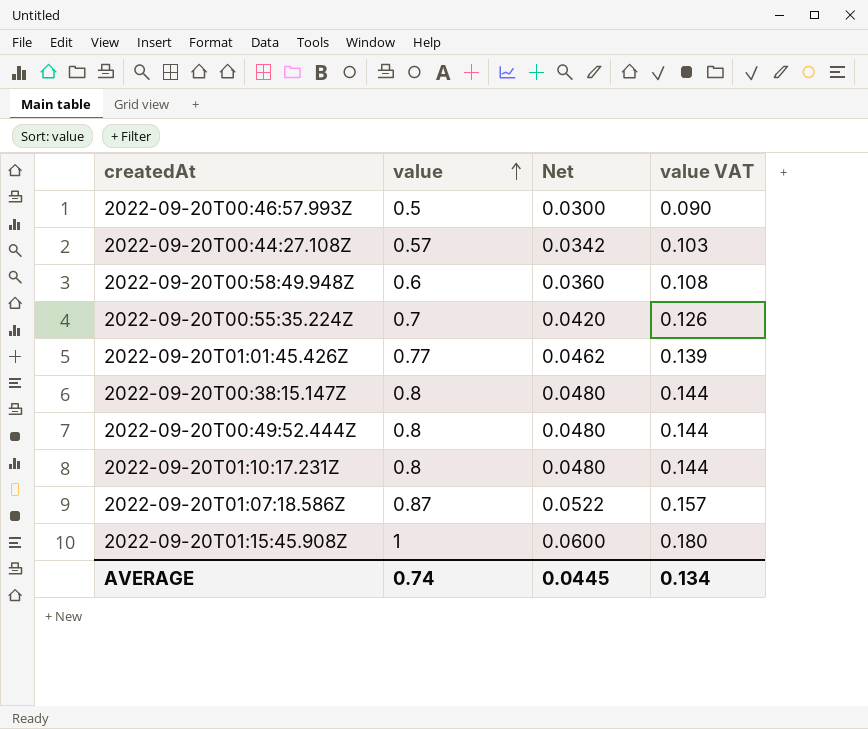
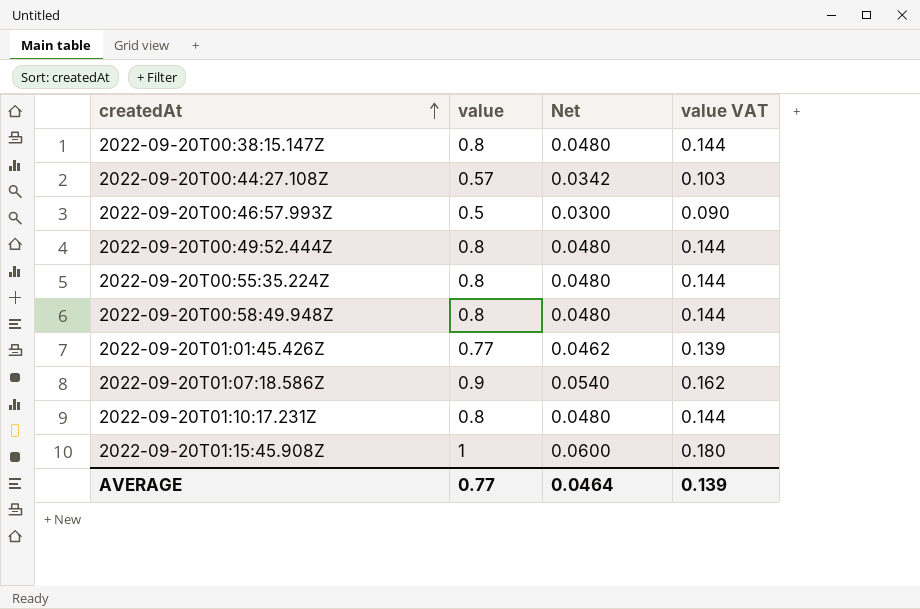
row order: value ascending -> createdAt ascending
2022-09-20T00:55:35.224Z | value: 0.7 -> 0.8
2022-09-20T00:55:35.224Z | Net: 0.0420 -> 0.0480
2022-09-20T00:55:35.224Z | value VAT: 0.126 -> 0.144
2022-09-20T00:58:49.948Z | value: 0.6 -> 0.8
2022-09-20T00:58:49.948Z | Net: 0.0360 -> 0.0480
2022-09-20T00:58:49.948Z | value VAT: 0.108 -> 0.144
2022-09-20T01:07:18.586Z | value: 0.87 -> 0.9
2022-09-20T01:07:18.586Z | Net: 0.0522 -> 0.0540
2022-09-20T01:07:18.586Z | value VAT: 0.157 -> 0.162
AVERAGE | value: 0.74 -> 0.77
AVERAGE | Net: 0.0445 -> 0.0464
AVERAGE | value VAT: 0.134 -> 0.139

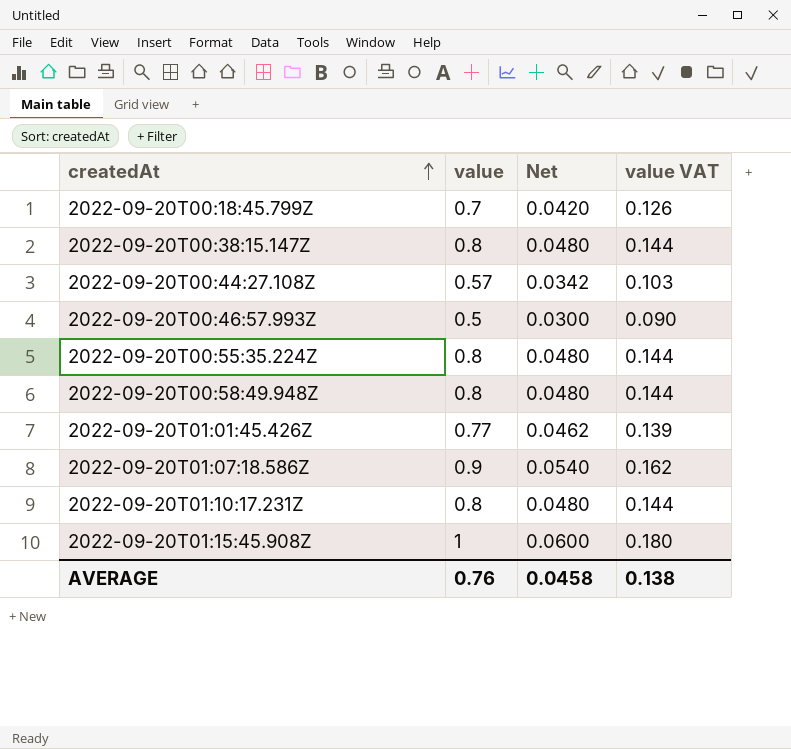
row 2022-09-20T00:49:52.444Z: 0.8 | 0.0480 | 0.144 -> none
row 2022-09-20T00:18:45.799Z: none -> 0.7 | 0.0420 | 0.126
AVERAGE | value: 0.77 -> 0.76
AVERAGE | Net: 0.0464 -> 0.0458
AVERAGE | value VAT: 0.139 -> 0.138

